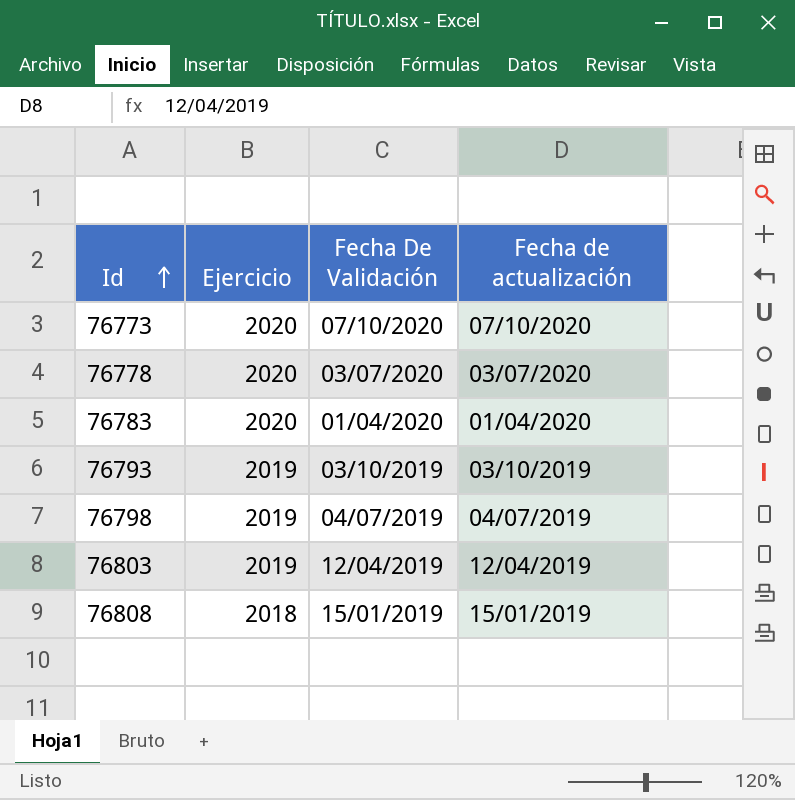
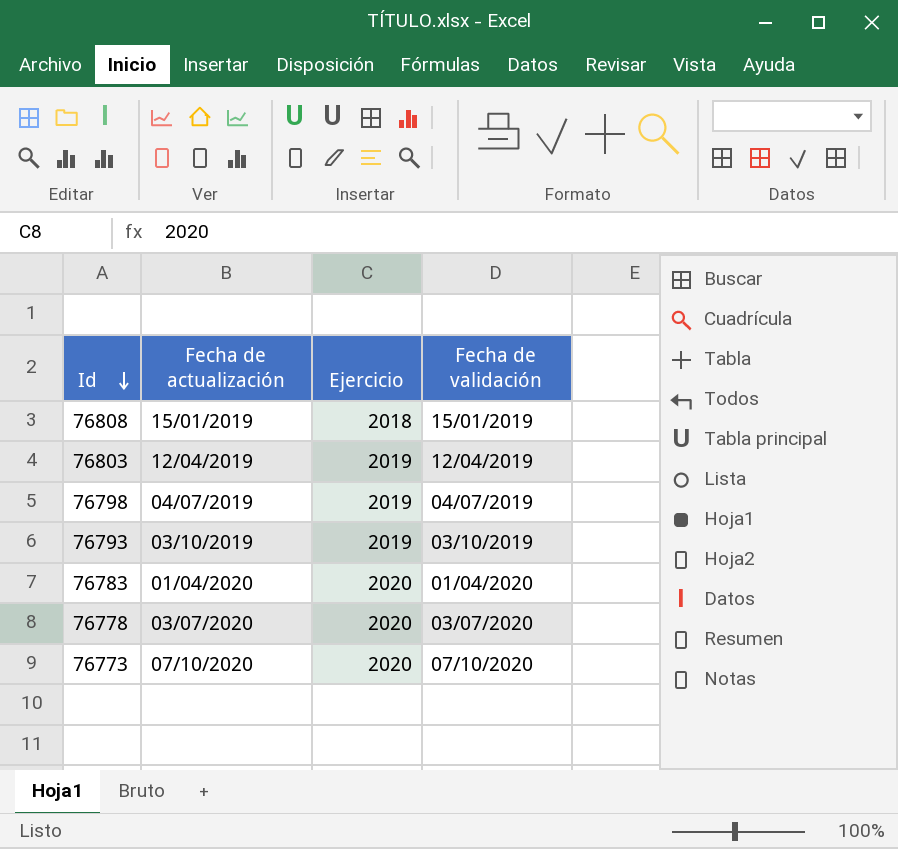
row order: Id ascending -> Id descending
column Fecha de actualización | position: 4 -> 2
column name: Fecha De Validación -> Fecha de validación

